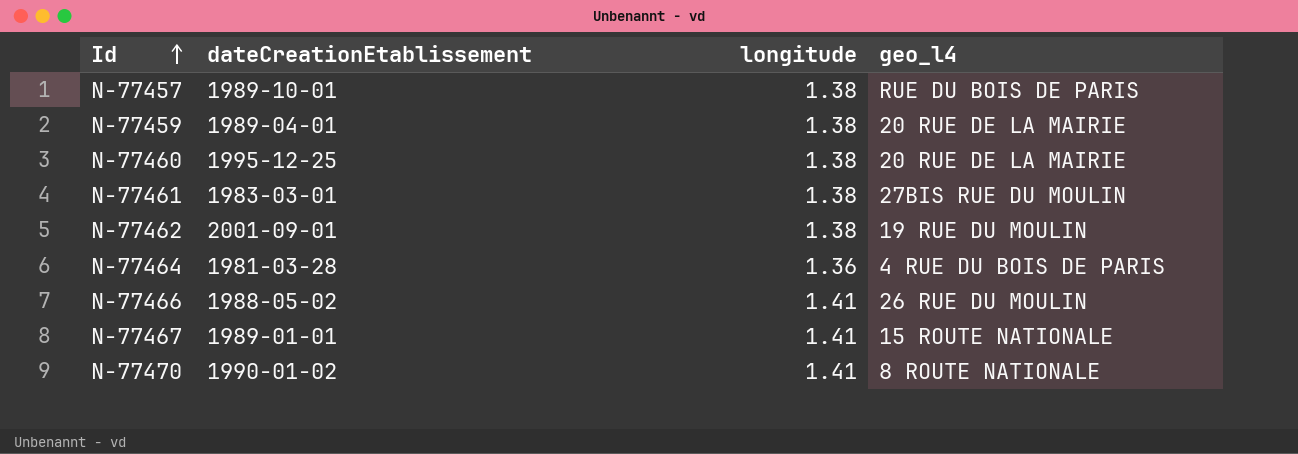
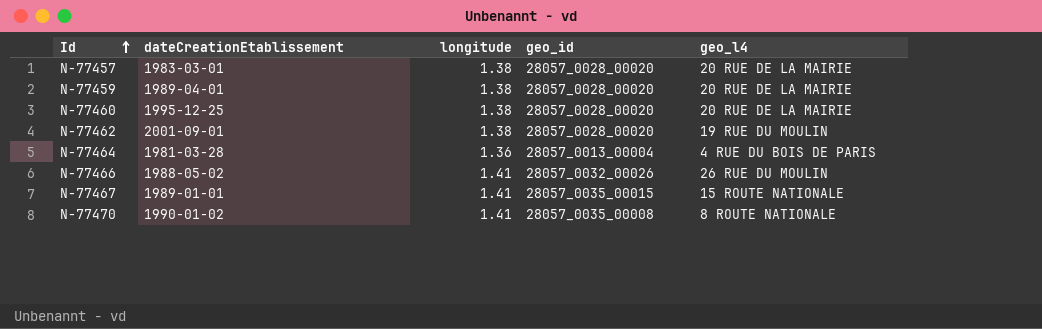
column geo_id | position: none -> 4
row N-77461: 1983-03-01 | 1.38 | 27BIS RUE DU MOULIN -> none
N-77457 | dateCreationEtablissement: 1989-10-01 -> 1983-03-01
N-77457 | geo_l4: RUE DU BOIS DE PARIS -> 20 RUE DE LA MAIRIE

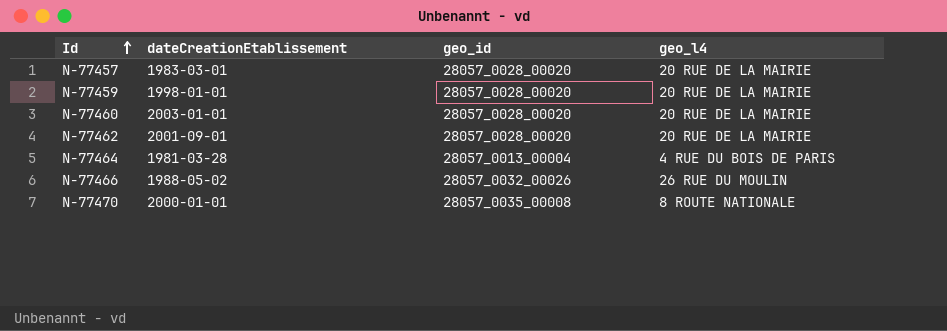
column longitude | position: 3 -> none
row N-77467: 1989-01-01 | 1.41 | 28057_0035_00015 | 15 ROUTE NATIONALE -> none
N-77459 | dateCreationEtablissement: 1989-04-01 -> 1998-01-01
N-77460 | dateCreationEtablissement: 1995-12-25 -> 2003-01-01
N-77462 | geo_l4: 19 RUE DU MOULIN -> 20 RUE DE LA MAIRIE
N-77470 | dateCreationEtablissement: 1990-01-02 -> 2000-01-01

